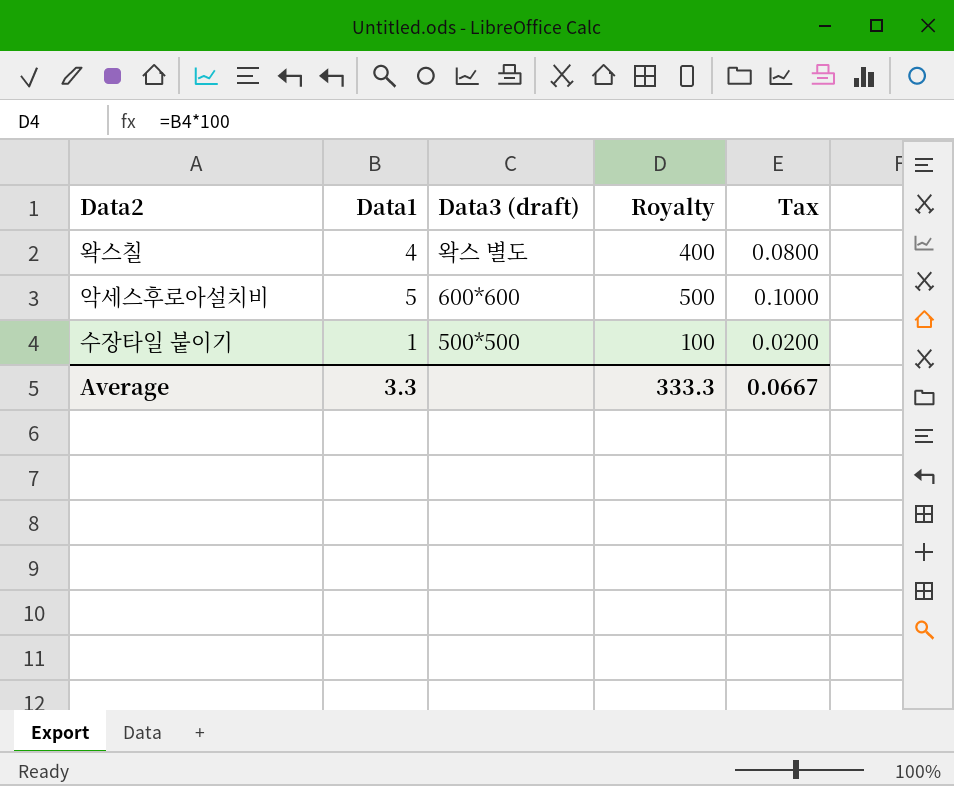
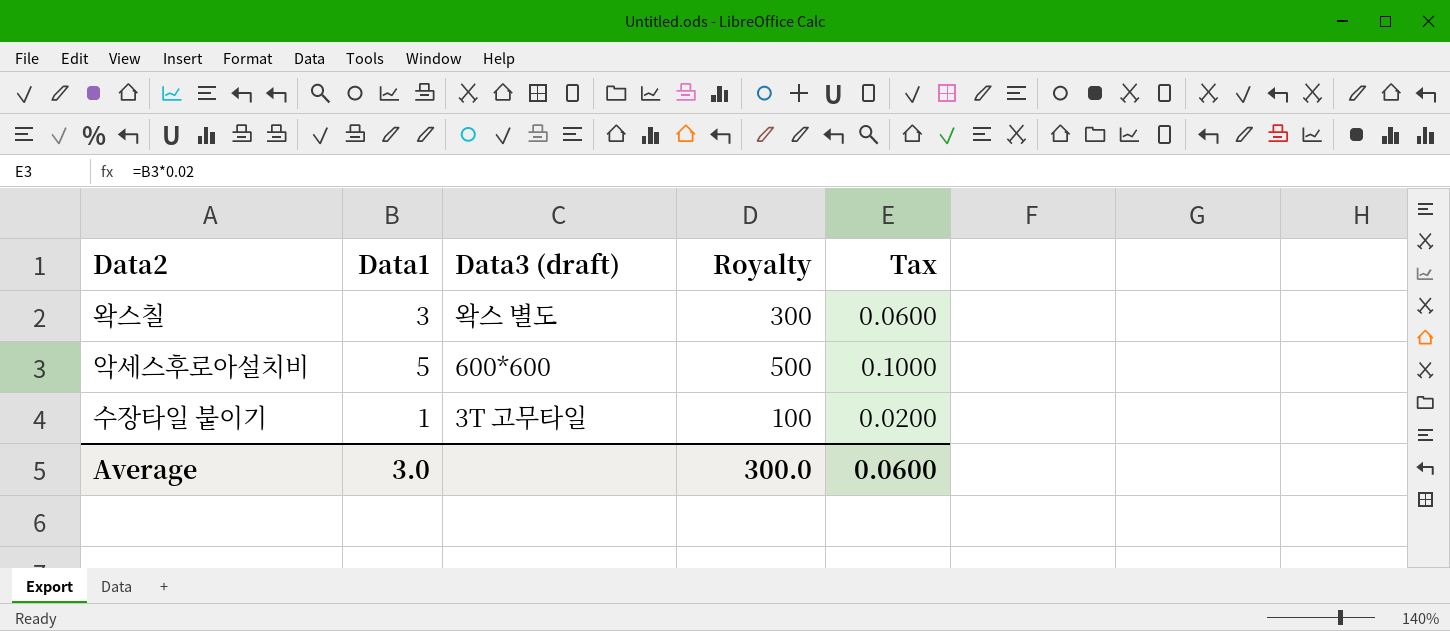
왁스칠 | Data1: 4 -> 3
왁스칠 | Royalty: 400 -> 300
왁스칠 | Tax: 0.0800 -> 0.0600
수장타일 붙이기 | Data3 (draft): 500*500 -> 3T 고무타일
Average | Data1: 3.3 -> 3.0
Average | Royalty: 333.3 -> 300.0
Average | Tax: 0.0667 -> 0.0600

